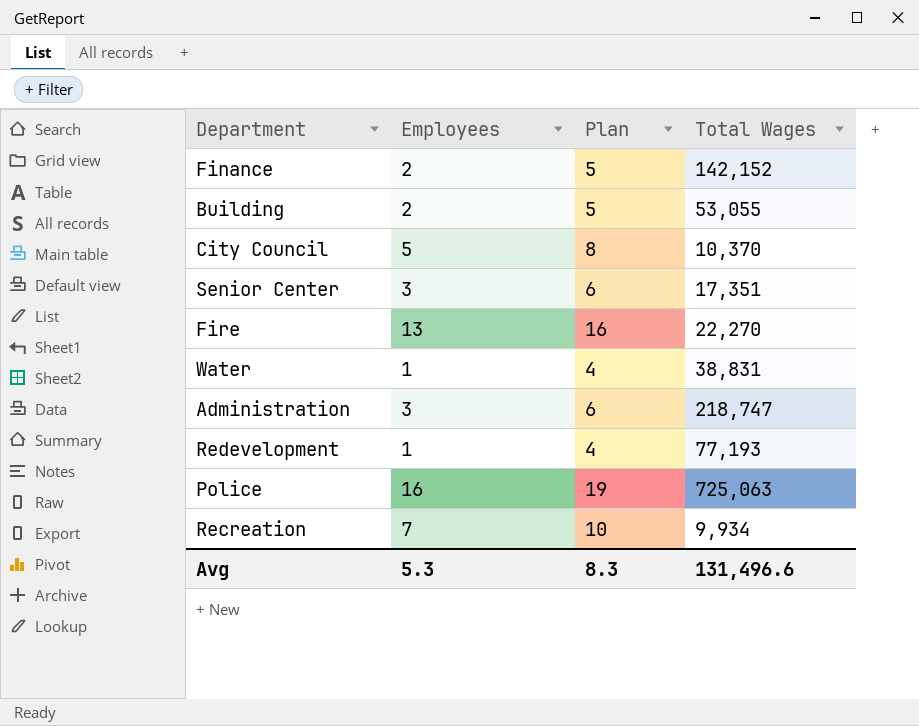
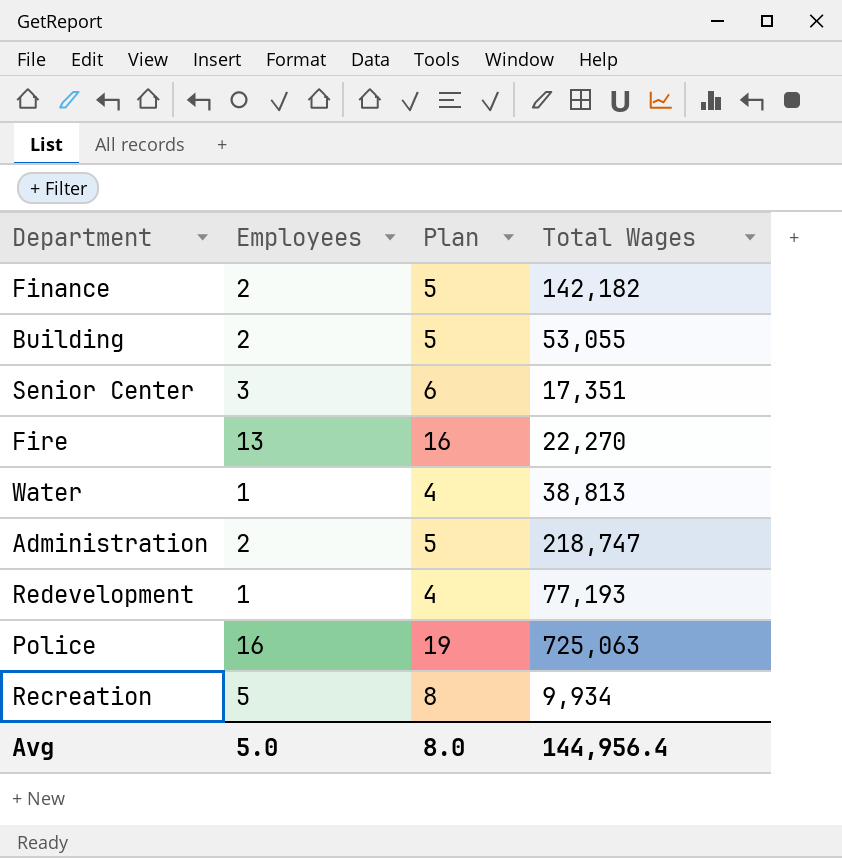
row City Council: 5 | 8 | 10,370 -> none
Finance | Total Wages: 142,152 -> 142,182
Water | Total Wages: 38,831 -> 38,813
Administration | Employees: 3 -> 2
Administration | Plan: 6 -> 5
Recreation | Employees: 7 -> 5
Recreation | Plan: 10 -> 8
Avg | Employees: 5.3 -> 5.0
Avg | Plan: 8.3 -> 8.0
Avg | Total Wages: 131,496.6 -> 144,956.4

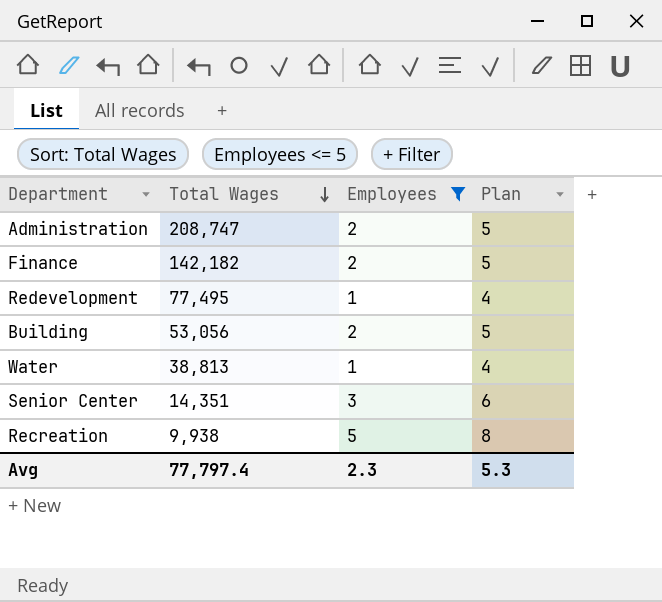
filter: none -> Employees <= 5
row order: none -> Total Wages descending
column Total Wages | position: 4 -> 2
Administration | Total Wages: 218,747 -> 208,747
Redevelopment | Total Wages: 77,193 -> 77,495
Building | Total Wages: 53,055 -> 53,056
Senior Center | Total Wages: 17,351 -> 14,351
Recreation | Total Wages: 9,934 -> 9,938
Avg | Total Wages: 144,956.4 -> 77,797.4
Avg | Employees: 5.0 -> 2.3
Avg | Plan: 8.0 -> 5.3

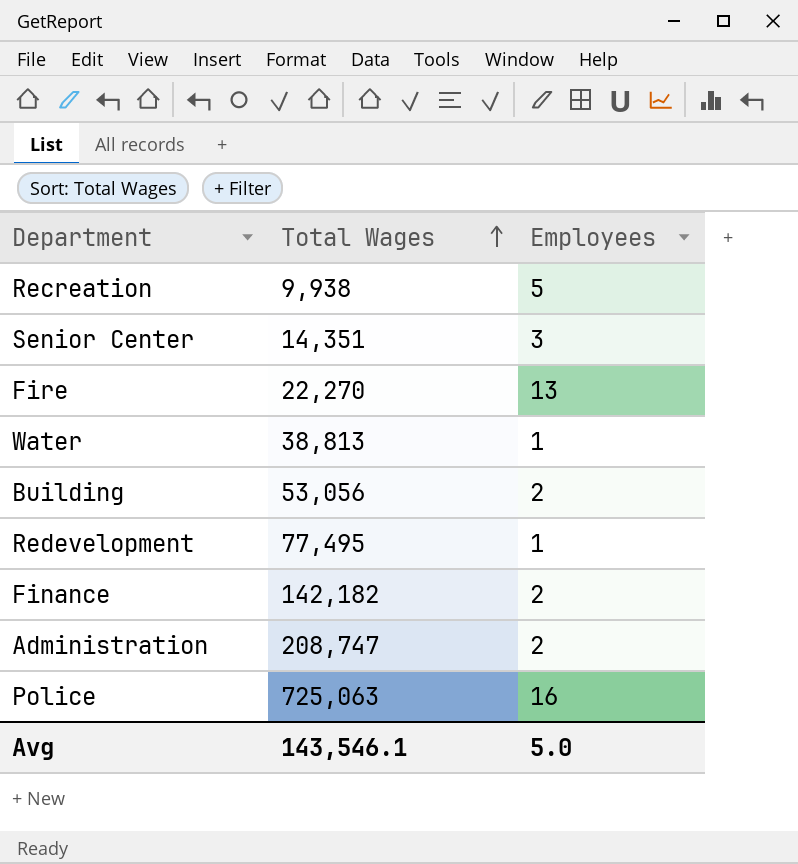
filter: Employees <= 5 -> none
row order: Total Wages descending -> Total Wages ascending
column Plan | formula: [Employees] + 3 -> none
Avg | Total Wages: 77,797.4 -> 143,546.1
Avg | Employees: 2.3 -> 5.0

